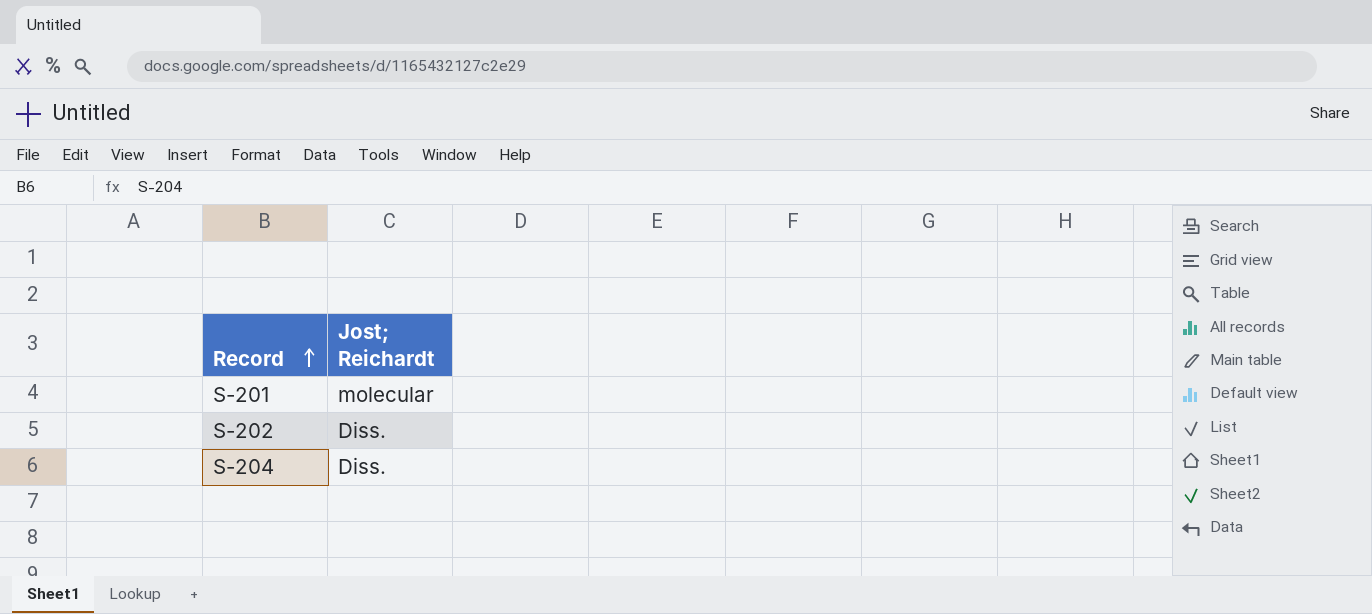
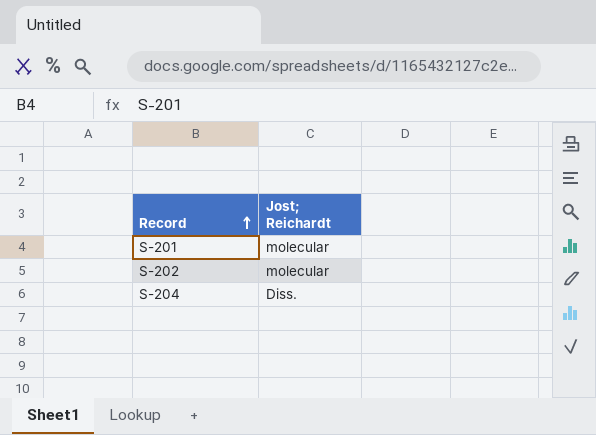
S-202 | Jost; Reichardt: Diss. -> molecular

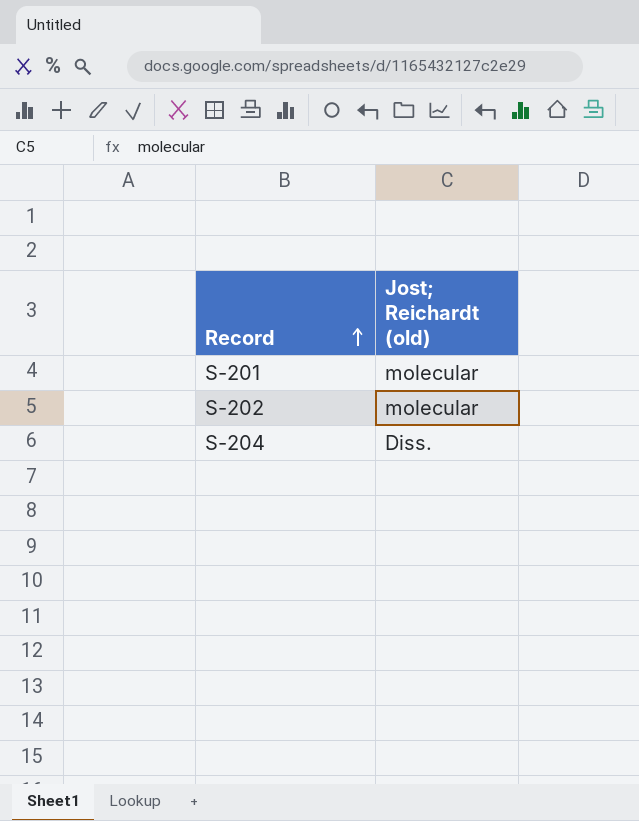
column name: Jost; Reichardt -> Jost; Reichardt (old)

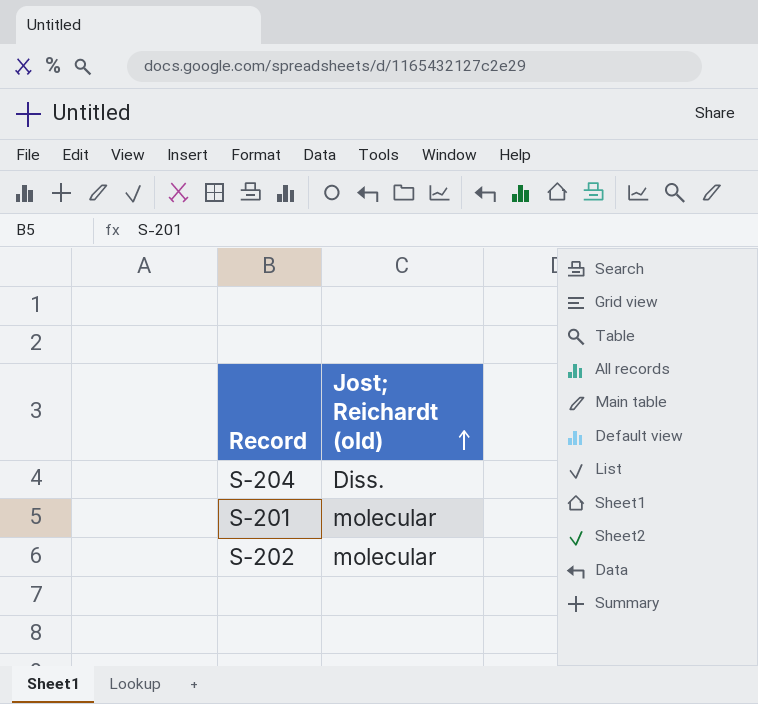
row order: Record ascending -> Jost; Reichardt (old) ascending

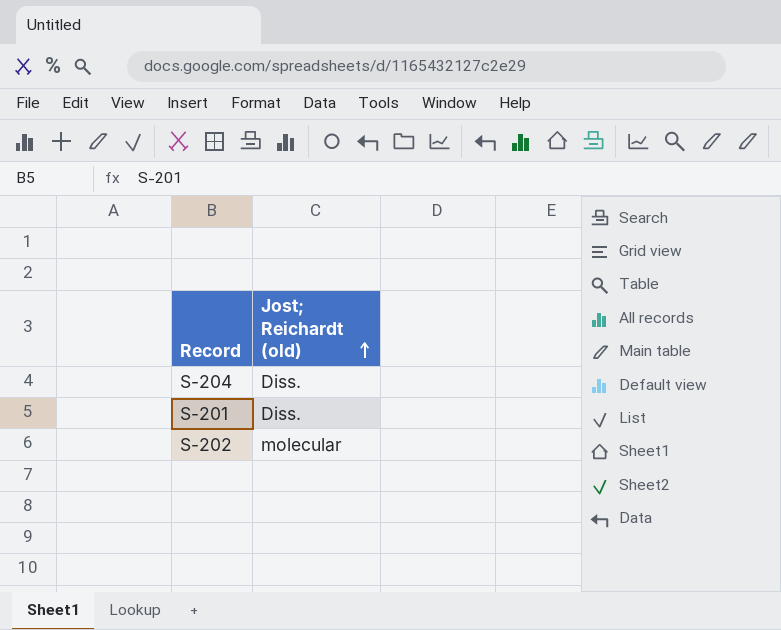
S-201 | Jost; Reichardt (old): molecular -> Diss.

